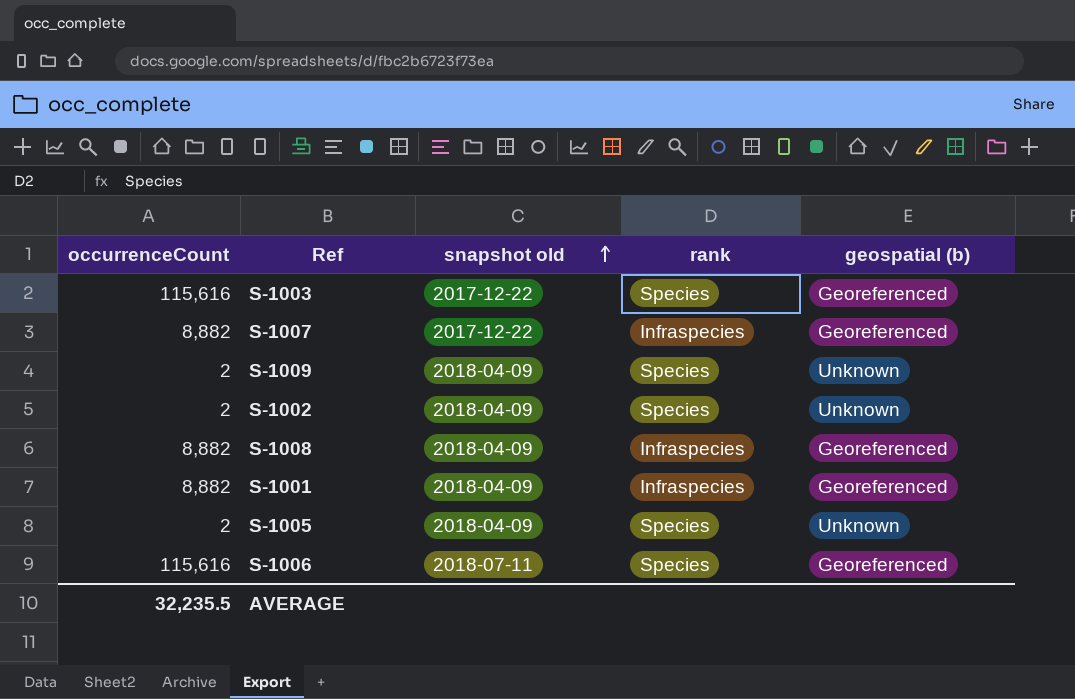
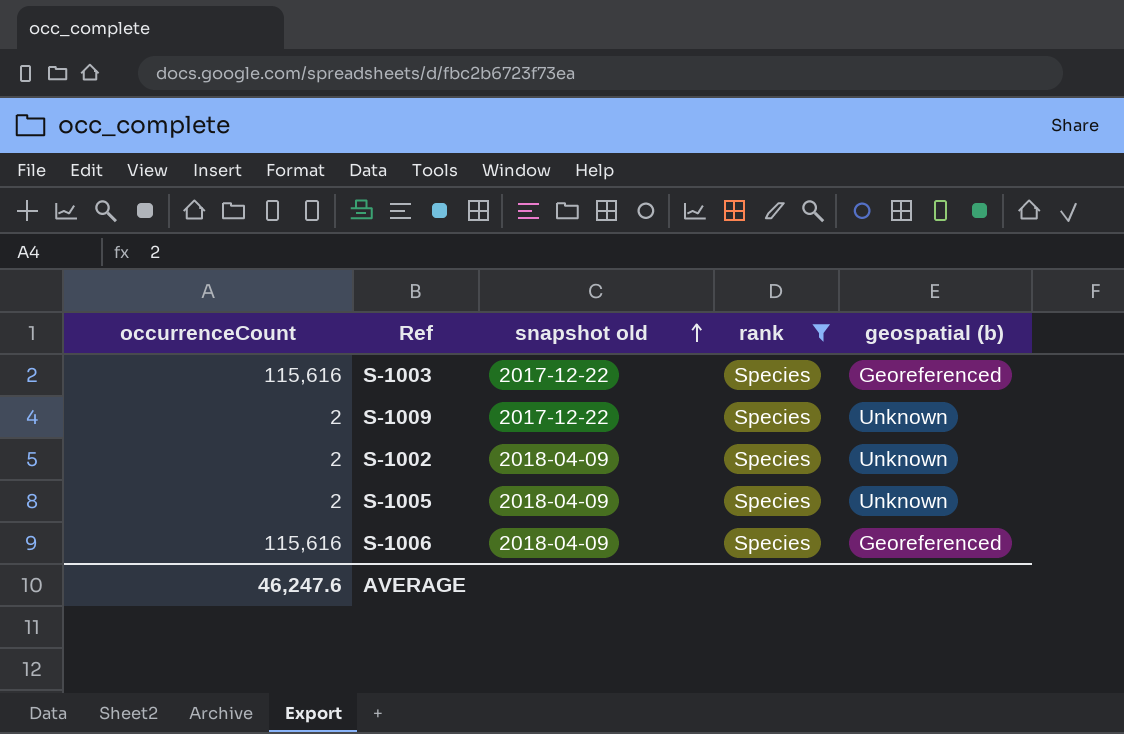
filter: none -> rank = Species
S-1009 | snapshot old: 2018-04-09 -> 2017-12-22
S-1006 | snapshot old: 2018-07-11 -> 2018-04-09
AVERAGE | occurrenceCount: 32,235.5 -> 46,247.6

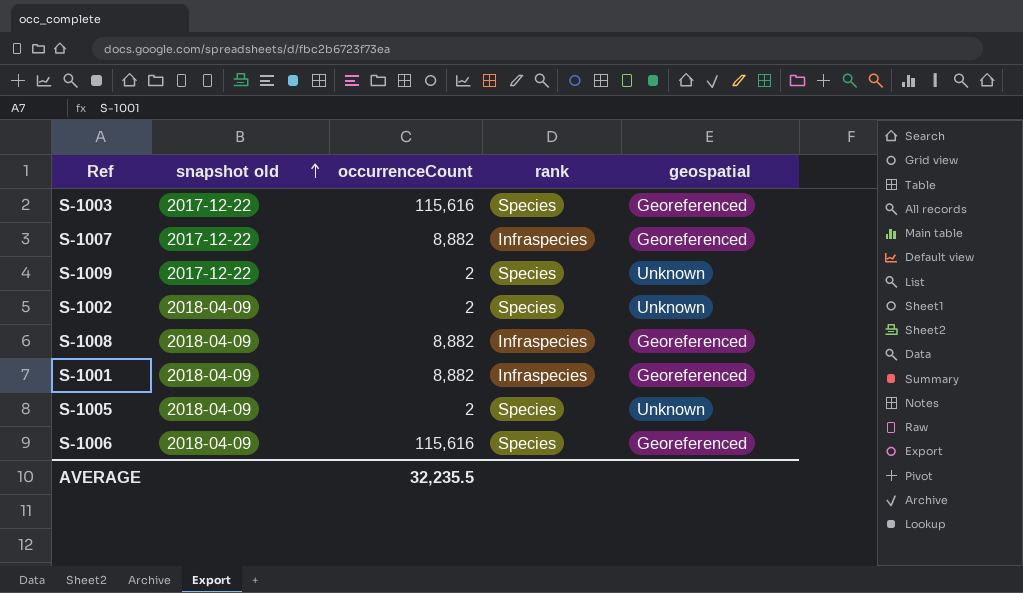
filter: rank = Species -> none
column occurrenceCount | position: 1 -> 3
column name: geospatial (b) -> geospatial
AVERAGE | occurrenceCount: 46,247.6 -> 32,235.5

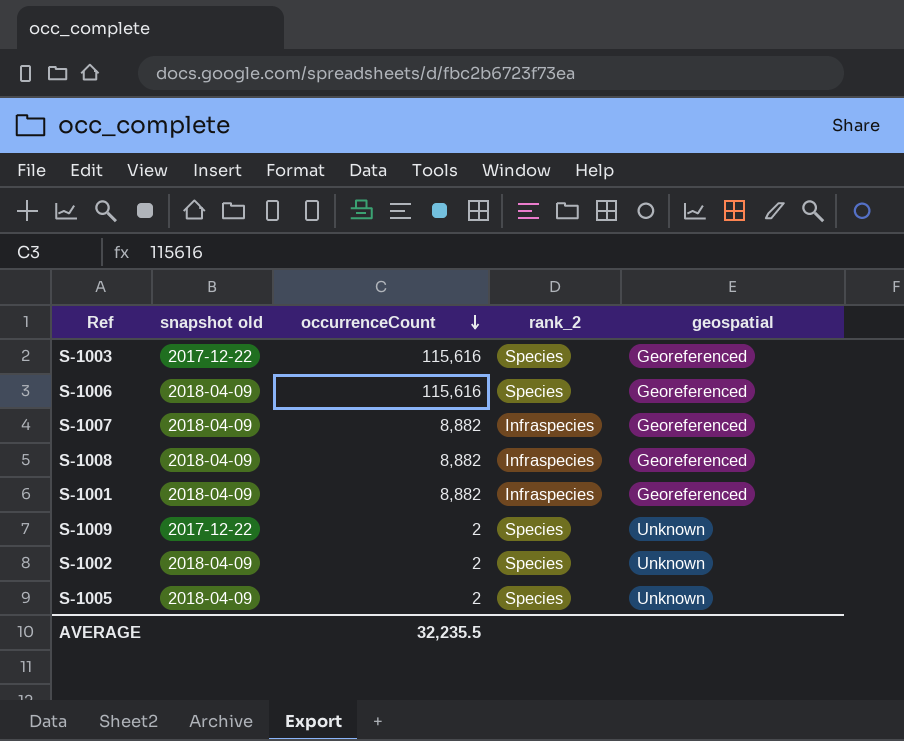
row order: snapshot old ascending -> occurrenceCount descending
column name: rank -> rank_2
S-1007 | snapshot old: 2017-12-22 -> 2018-04-09

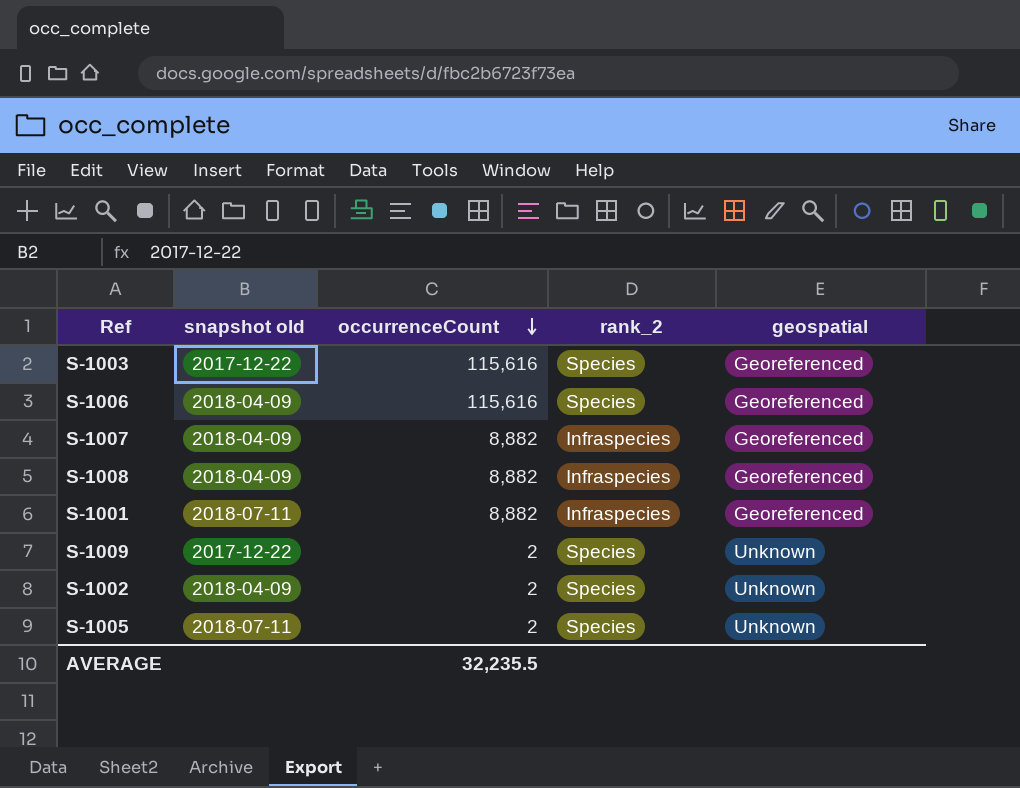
S-1001 | snapshot old: 2018-04-09 -> 2018-07-11
S-1005 | snapshot old: 2018-04-09 -> 2018-07-11

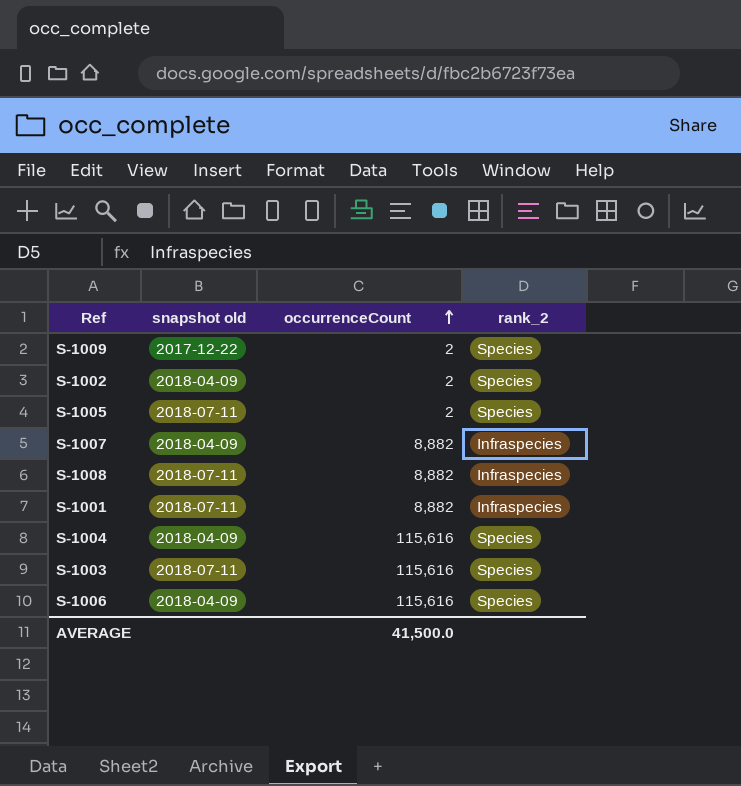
row order: occurrenceCount descending -> occurrenceCount ascending
column geospatial | position: 5 -> none
S-1008 | snapshot old: 2018-04-09 -> 2018-07-11
row S-1004: none -> 2018-04-09 | 115,616 | Species
S-1003 | snapshot old: 2017-12-22 -> 2018-07-11
AVERAGE | occurrenceCount: 32,235.5 -> 41,500.0

